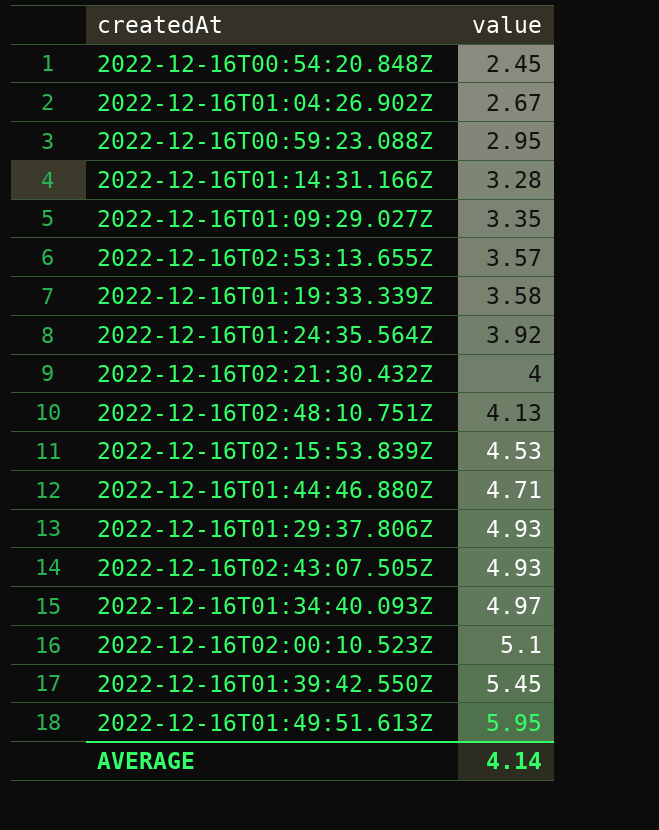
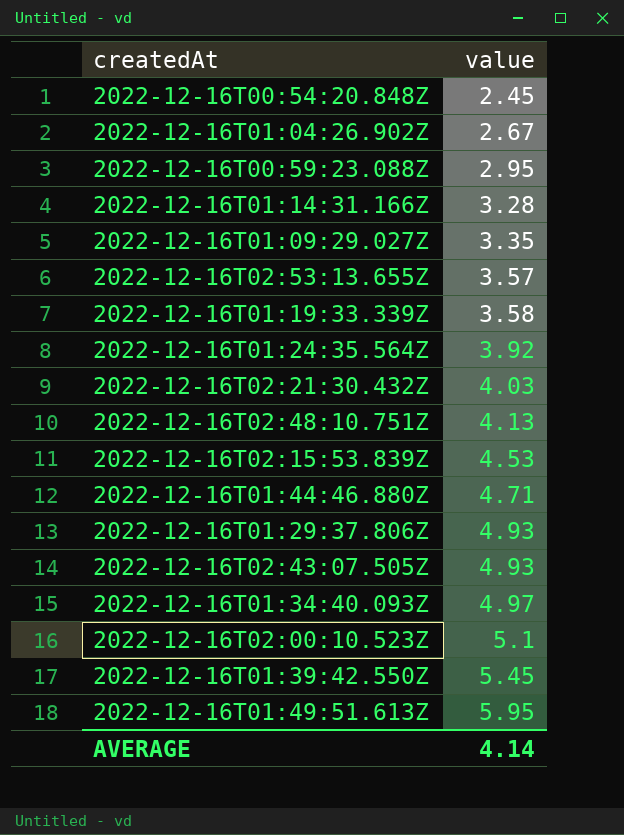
2022-12-16T02:21:30.432Z | value: 4 -> 4.03

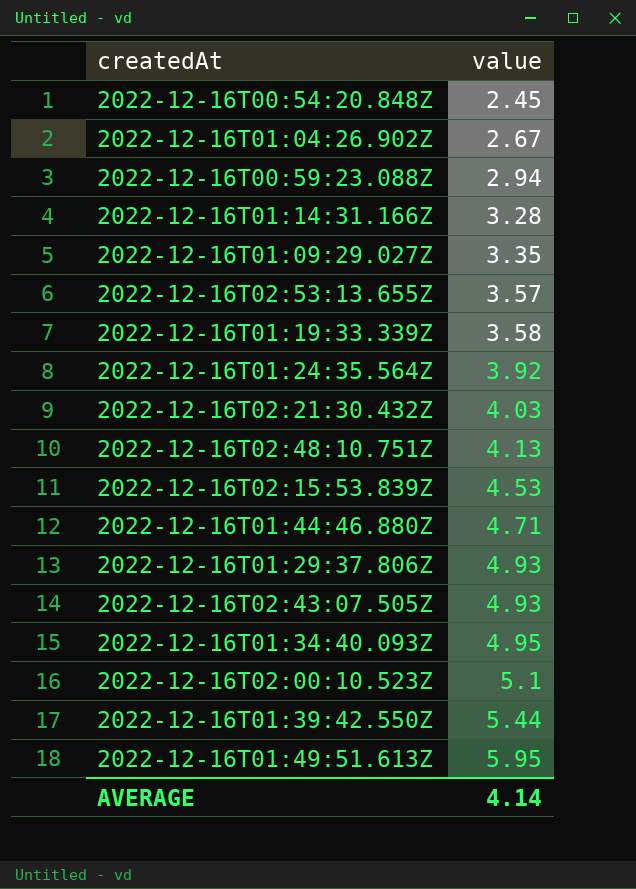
2022-12-16T00:59:23.088Z | value: 2.95 -> 2.94
2022-12-16T01:34:40.093Z | value: 4.97 -> 4.95
2022-12-16T01:39:42.550Z | value: 5.45 -> 5.44

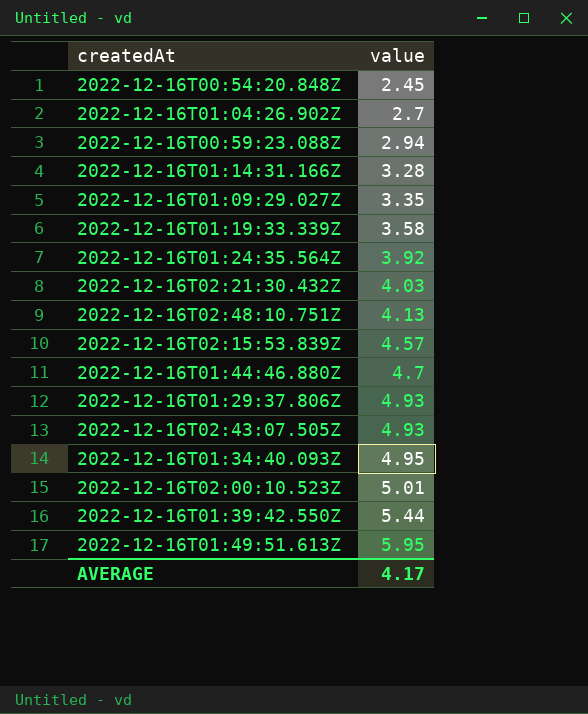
row 2022-12-16T02:53:13.655Z: 3.57 -> none
2022-12-16T01:04:26.902Z | value: 2.67 -> 2.7
2022-12-16T02:15:53.839Z | value: 4.53 -> 4.57
2022-12-16T01:44:46.880Z | value: 4.71 -> 4.7
2022-12-16T02:00:10.523Z | value: 5.1 -> 5.01
AVERAGE | value: 4.14 -> 4.17

